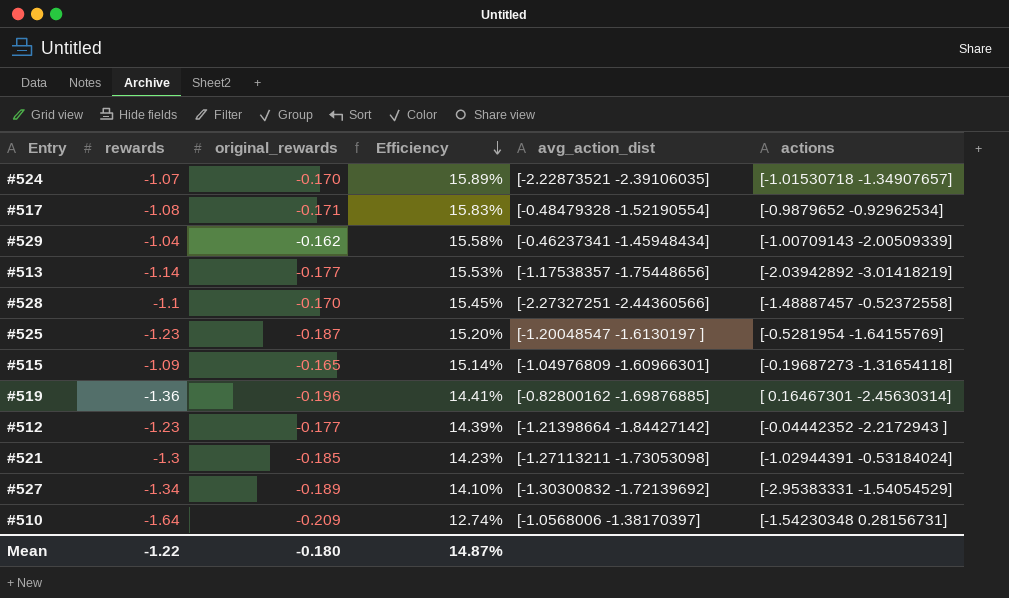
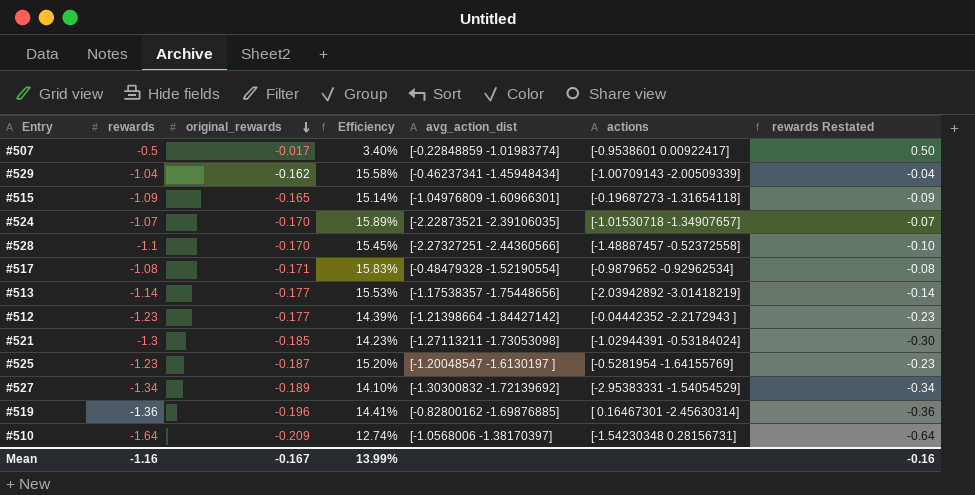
row order: Efficiency descending -> original_rewards descending
column rewards Restated | formula: none -> [rewards] + 1
row #507: none -> -0.5 | -0.017 | 3.40% | [-0.22848859 -1.01983774] | [-0.9538601 0.00922417] | 0.50
Mean | rewards: -1.22 -> -1.16
Mean | original_rewards: -0.180 -> -0.167
Mean | Efficiency: 14.87% -> 13.99%

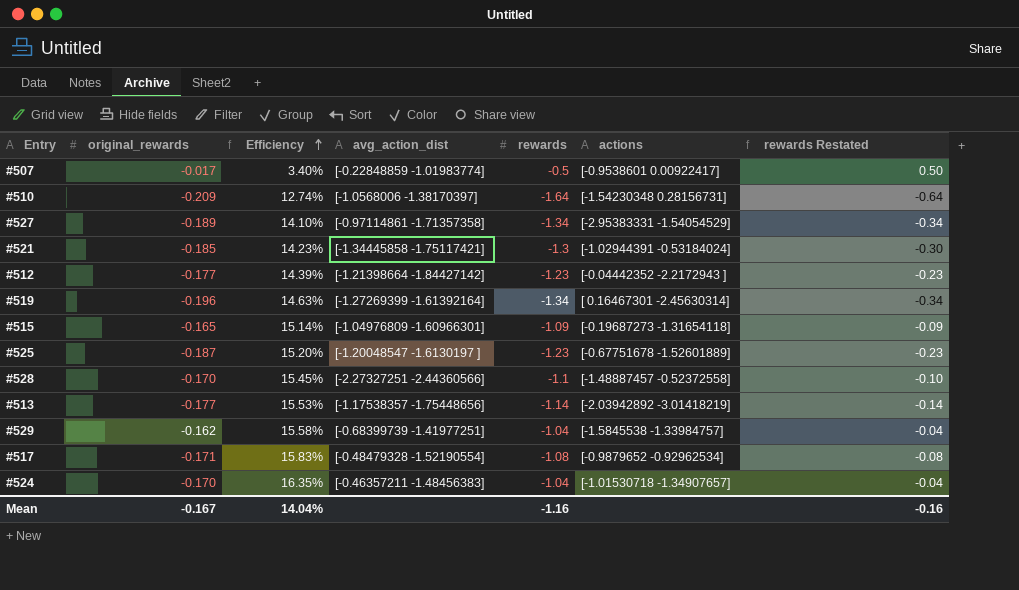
row order: original_rewards descending -> Efficiency ascending
column rewards | position: 2 -> 5
#527 | avg_action_dist: [-1.30300832 -1.72139692] -> [-0.97114861 -1.71357358]
#521 | avg_action_dist: [-1.27113211 -1.73053098] -> [-1.34445858 -1.75117421]
#519 | Efficiency: 14.41% -> 14.63%
#519 | avg_action_dist: [-0.82800162 -1.69876885] -> [-1.27269399 -1.61392164]
#519 | rewards: -1.36 -> -1.34
#519 | rewards Restated: -0.36 -> -0.34
#525 | actions: [-0.5281954 -1.64155769] -> [-0.67751678 -1.52601889]
#529 | avg_action_dist: [-0.46237341 -1.45948434] -> [-0.68399739 -1.41977251]
#529 | actions: [-1.00709143 -2.00509339] -> [-1.5845538 -1.33984757]
#524 | Efficiency: 15.89% -> 16.35%
#524 | avg_action_dist: [-2.22873521 -2.39106035] -> [-0.46357211 -1.48456383]
#524 | rewards: -1.07 -> -1.04
#524 | rewards Restated: -0.07 -> -0.04
Mean | Efficiency: 13.99% -> 14.04%

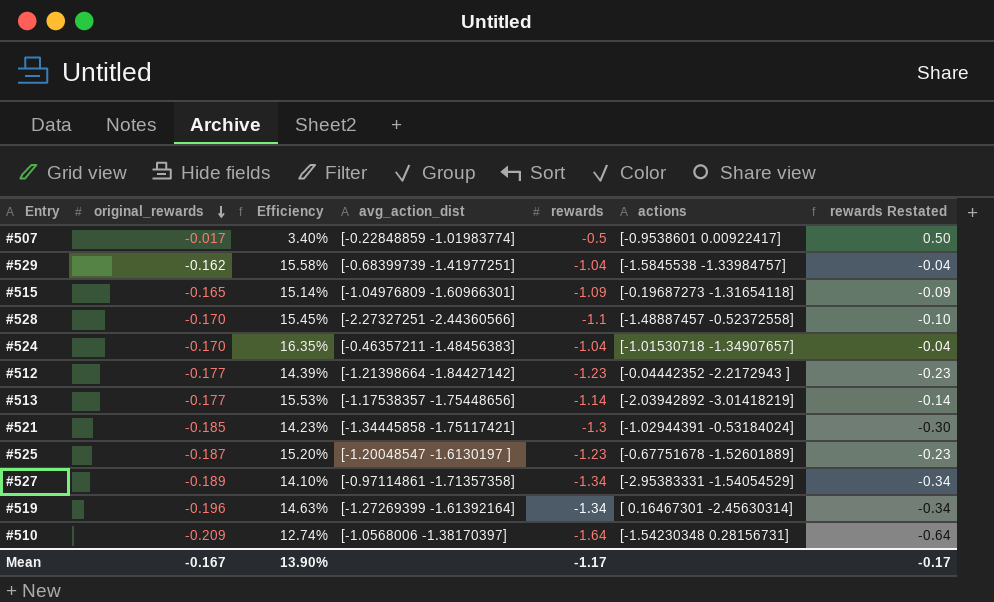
row order: Efficiency ascending -> original_rewards descending
row #517: -0.171 | 15.83% | [-0.48479328 -1.52190554] | -1.08 | [-0.9879652 -0.92962534] | -0.08 -> none
Mean | Efficiency: 14.04% -> 13.90%
Mean | rewards: -1.16 -> -1.17
Mean | rewards Restated: -0.16 -> -0.17

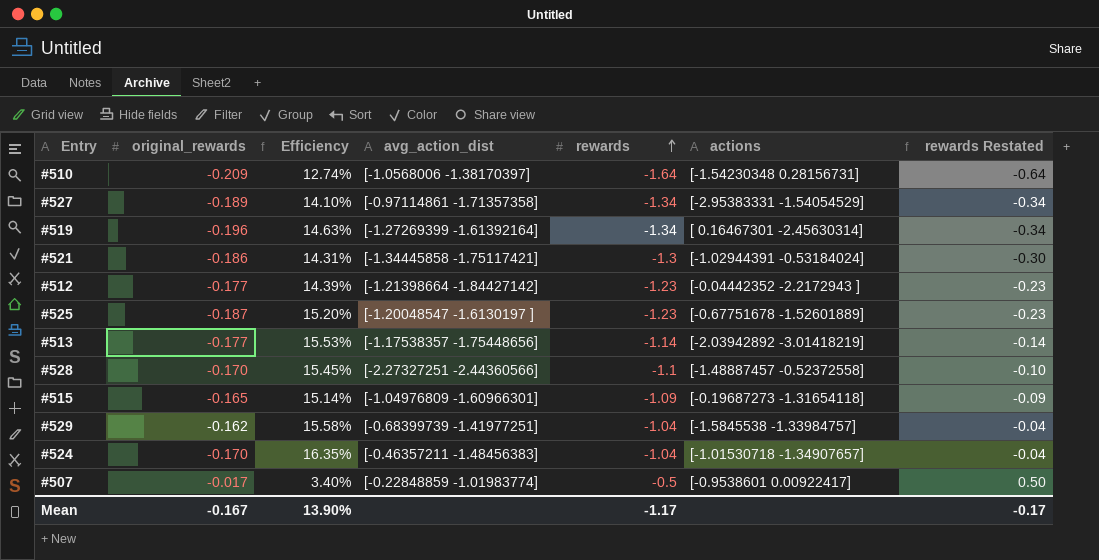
row order: original_rewards descending -> rewards ascending
#521 | original_rewards: -0.185 -> -0.186
#521 | Efficiency: 14.23% -> 14.31%

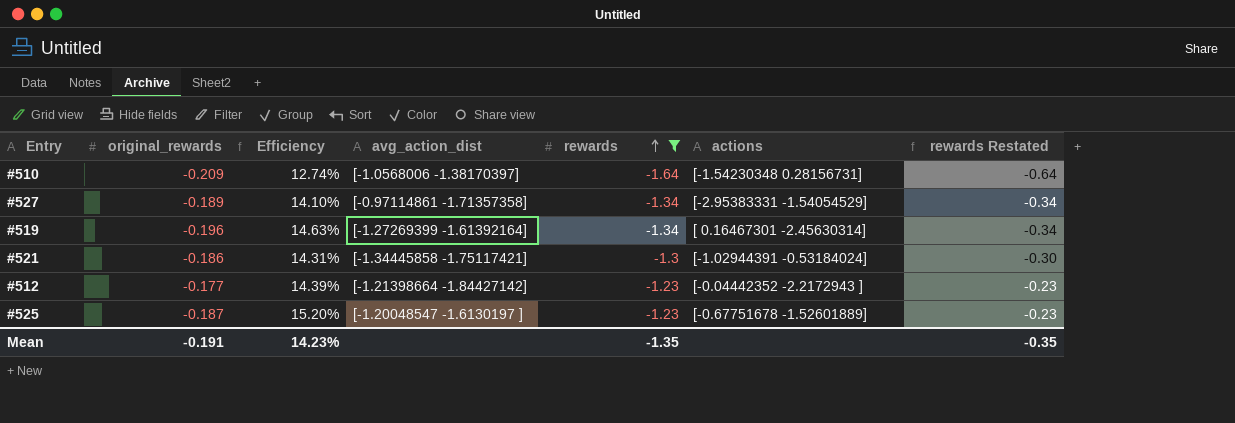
filter: none -> rewards <= -1.23
Mean | original_rewards: -0.167 -> -0.191
Mean | Efficiency: 13.90% -> 14.23%
Mean | rewards: -1.17 -> -1.35
Mean | rewards Restated: -0.17 -> -0.35

